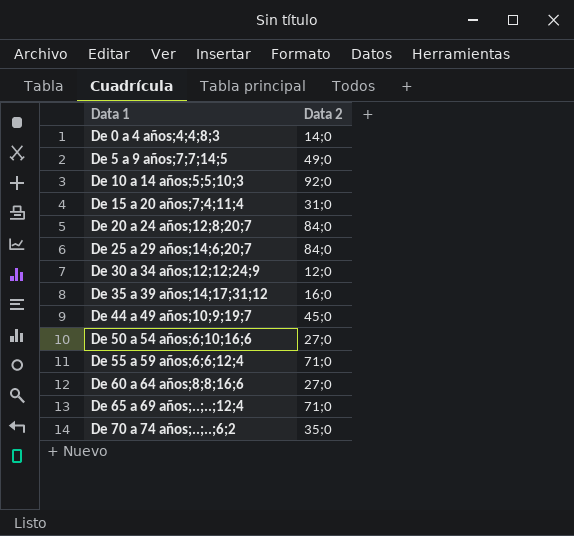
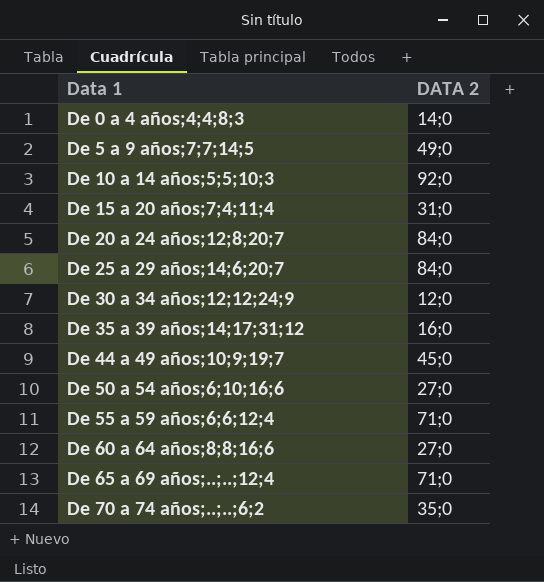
column name: Data 2 -> DATA 2

